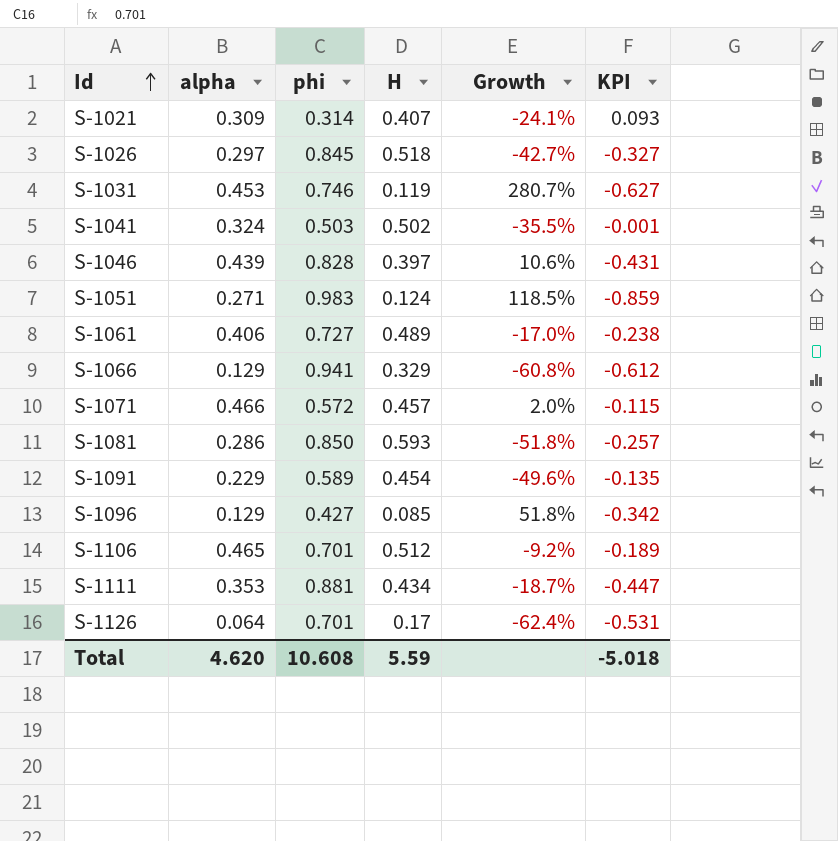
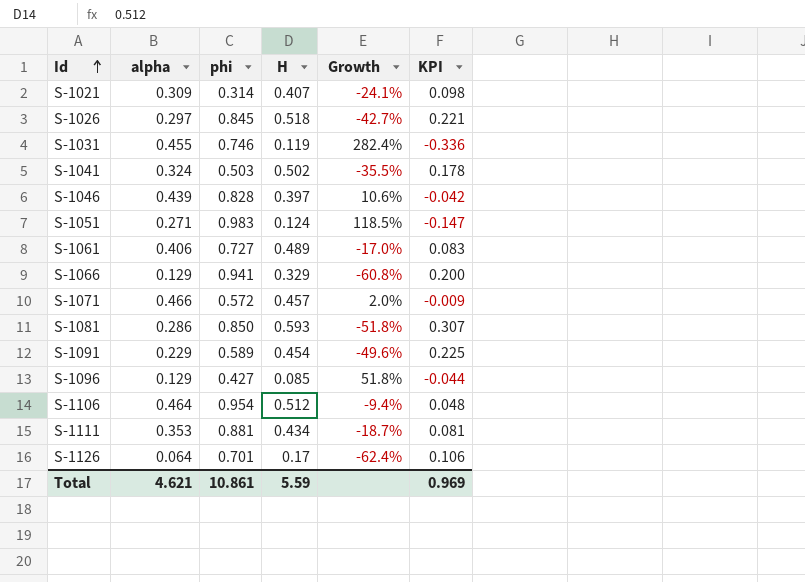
column KPI | formula: [H] - [phi] -> [H] - [alpha]
S-1031 | alpha: 0.453 -> 0.455
S-1031 | Growth: 280.7% -> 282.4%
S-1106 | alpha: 0.465 -> 0.464
S-1106 | phi: 0.701 -> 0.954
S-1106 | Growth: -9.2% -> -9.4%
Total | alpha: 4.620 -> 4.621
Total | phi: 10.608 -> 10.861
Total | KPI: -5.018 -> 0.969

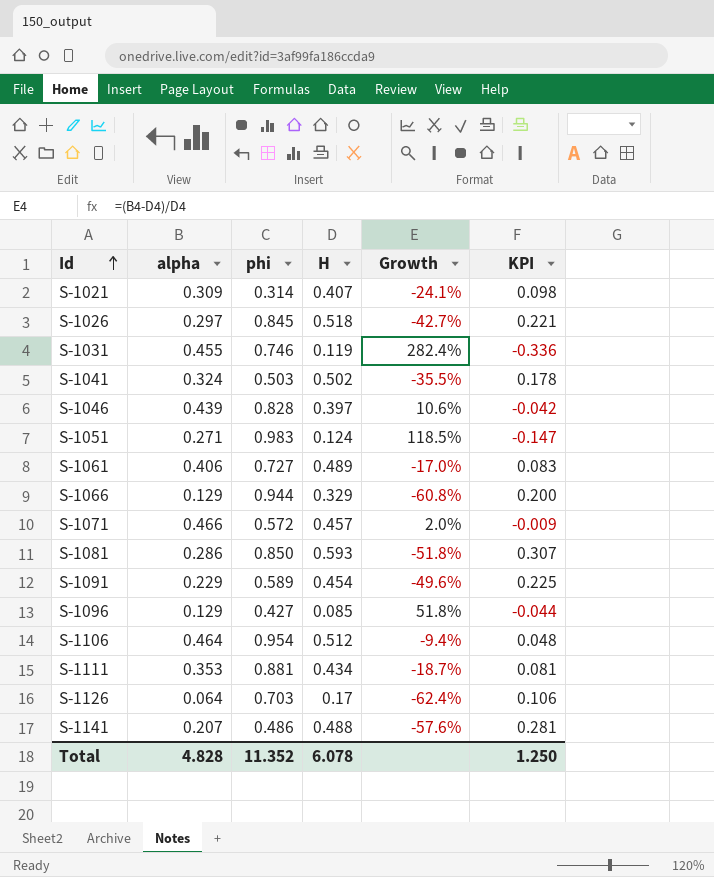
S-1066 | phi: 0.941 -> 0.944
S-1126 | phi: 0.701 -> 0.703
row S-1141: none -> 0.207 | 0.486 | 0.488 | -57.6% | 0.281
Total | alpha: 4.621 -> 4.828
Total | phi: 10.861 -> 11.352
Total | H: 5.59 -> 6.078
Total | KPI: 0.969 -> 1.250

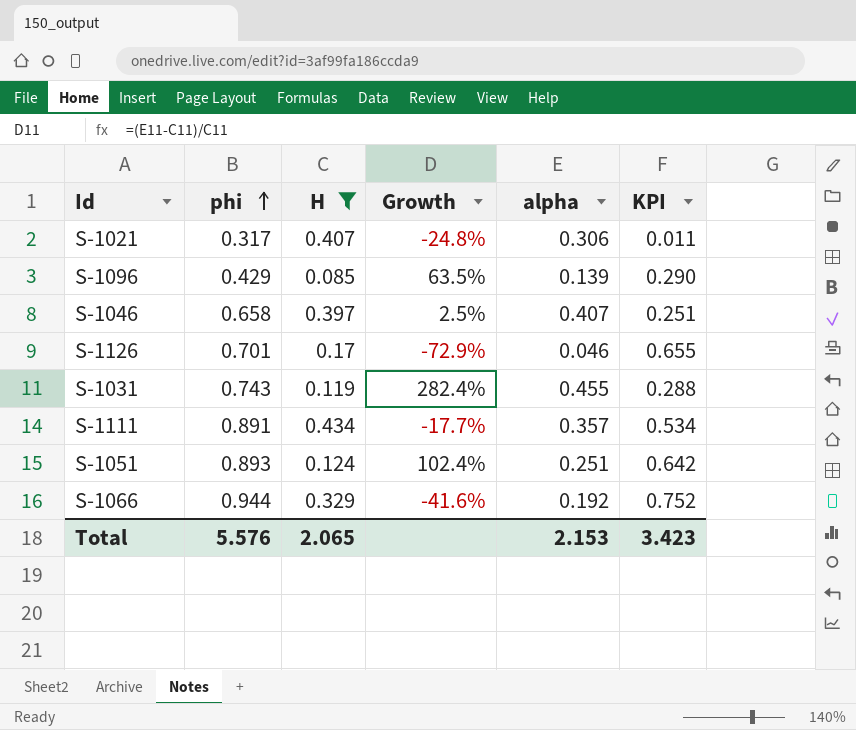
filter: none -> H <= 0.434
row order: Id ascending -> phi ascending
column alpha | position: 2 -> 5
column KPI | formula: [H] - [alpha] -> [phi] - [alpha]
S-1021 | phi: 0.314 -> 0.317
S-1021 | Growth: -24.1% -> -24.8%
S-1021 | alpha: 0.309 -> 0.306
S-1096 | phi: 0.427 -> 0.429
S-1096 | Growth: 51.8% -> 63.5%
S-1096 | alpha: 0.129 -> 0.139
S-1046 | phi: 0.828 -> 0.658
S-1046 | Growth: 10.6% -> 2.5%
S-1046 | alpha: 0.439 -> 0.407
S-1126 | phi: 0.703 -> 0.701
S-1126 | Growth: -62.4% -> -72.9%
S-1126 | alpha: 0.064 -> 0.046
S-1031 | phi: 0.746 -> 0.743
S-1111 | phi: 0.881 -> 0.891
S-1111 | Growth: -18.7% -> -17.7%
S-1111 | alpha: 0.353 -> 0.357
S-1051 | phi: 0.983 -> 0.893
S-1051 | Growth: 118.5% -> 102.4%
S-1051 | alpha: 0.271 -> 0.251
S-1066 | Growth: -60.8% -> -41.6%
S-1066 | alpha: 0.129 -> 0.192
Total | phi: 11.352 -> 5.576
Total | H: 6.078 -> 2.065
Total | alpha: 4.828 -> 2.153
Total | KPI: 1.250 -> 3.423

